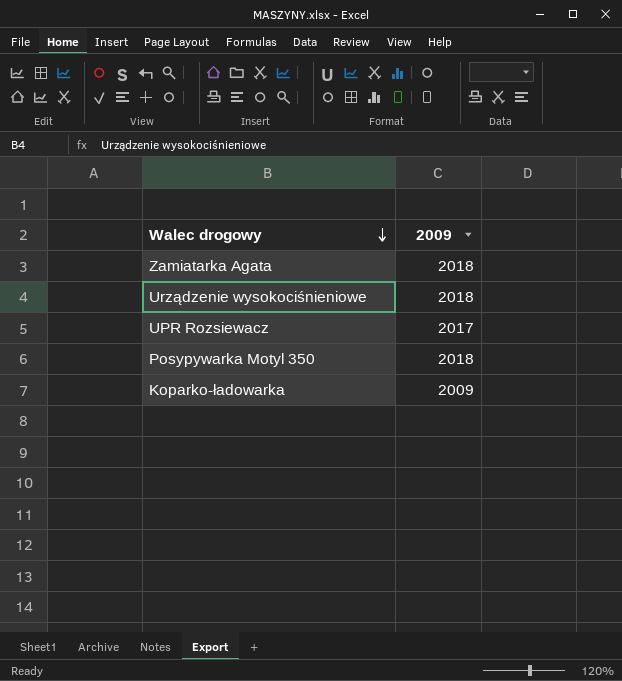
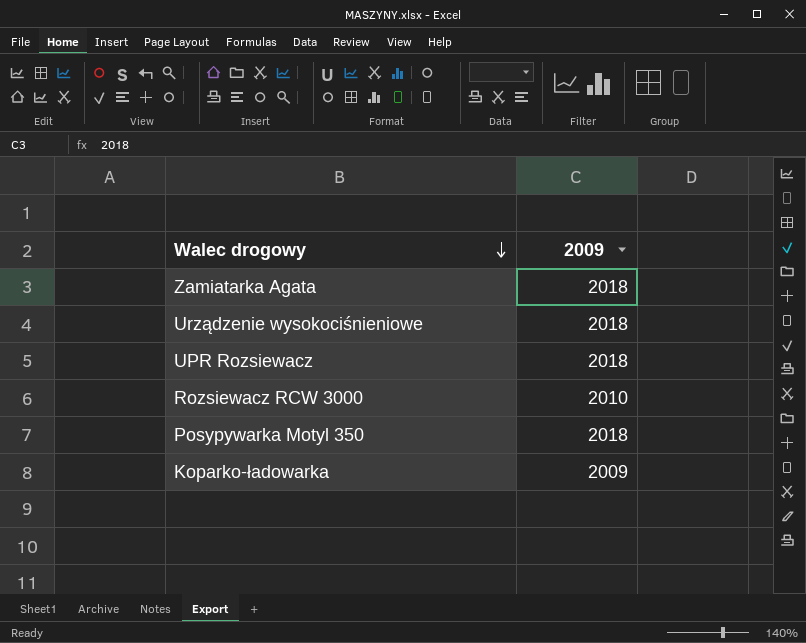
UPR Rozsiewacz | 2009: 2017 -> 2018
row Rozsiewacz RCW 3000: none -> 2010

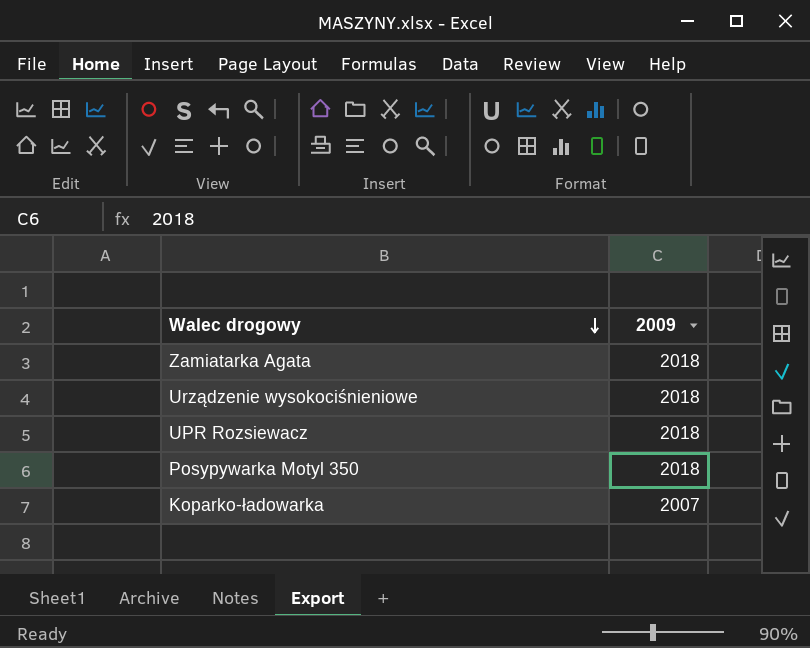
row Rozsiewacz RCW 3000: 2010 -> none
Koparko-ładowarka | 2009: 2009 -> 2007

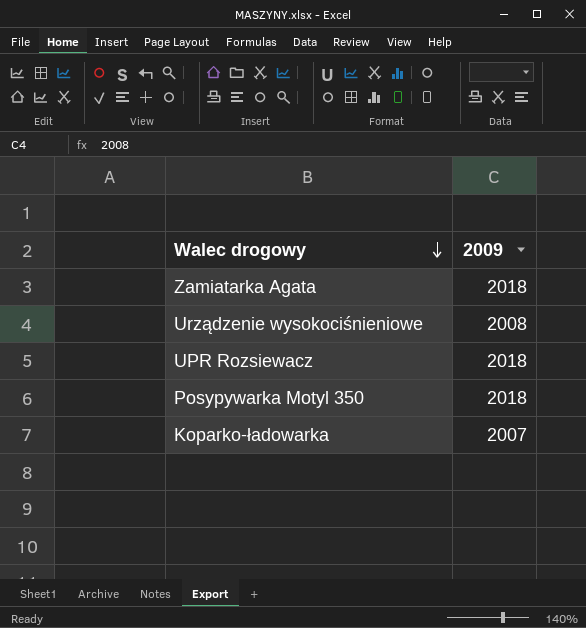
Urządzenie wysokociśnieniowe | 2009: 2018 -> 2008

